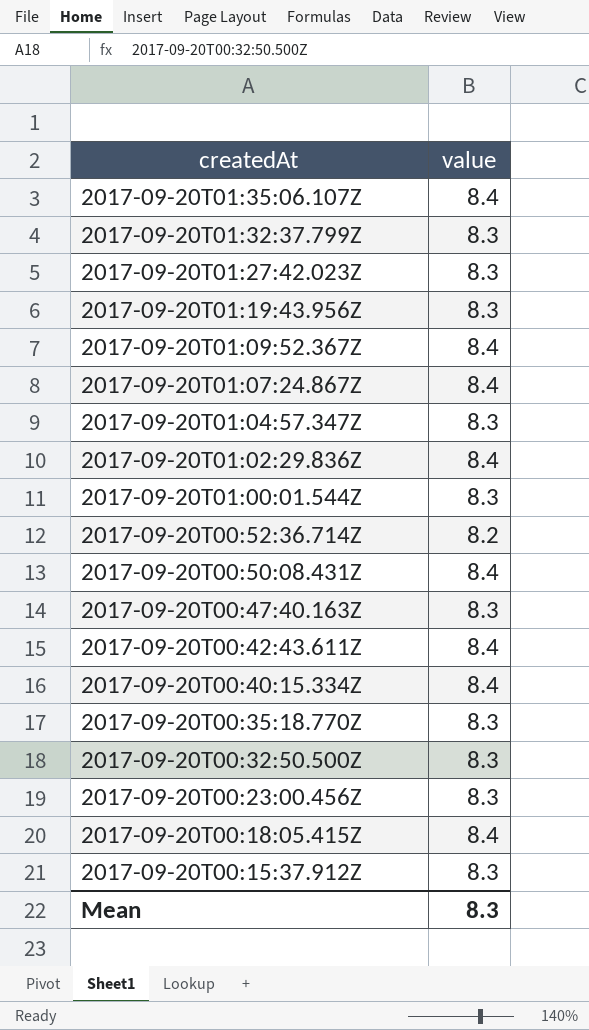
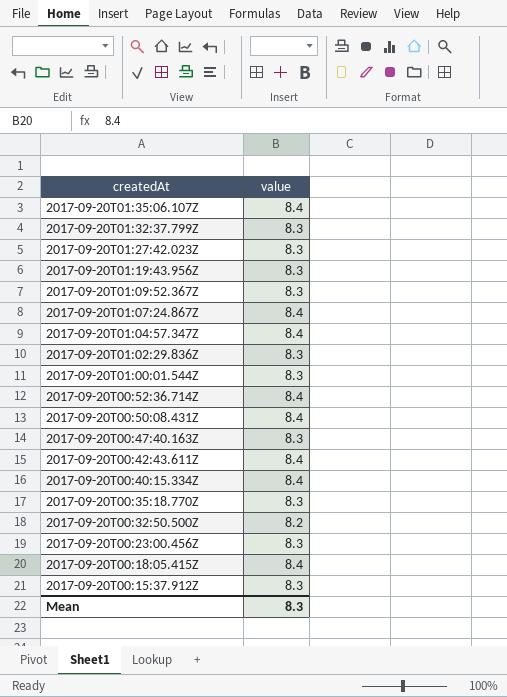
2017-09-20T01:09:52.367Z | value: 8.4 -> 8.3
2017-09-20T01:04:57.347Z | value: 8.3 -> 8.4
2017-09-20T01:02:29.836Z | value: 8.4 -> 8.3
2017-09-20T00:52:36.714Z | value: 8.2 -> 8.4
2017-09-20T00:32:50.500Z | value: 8.3 -> 8.2

